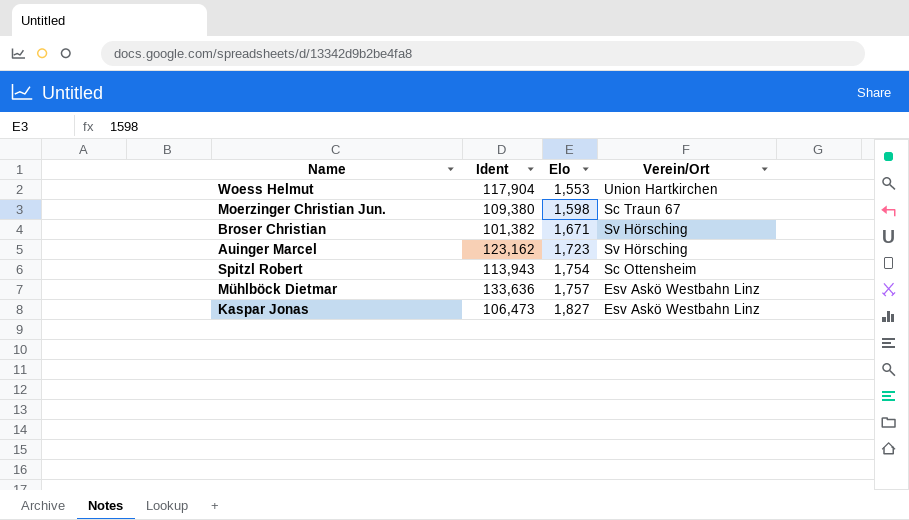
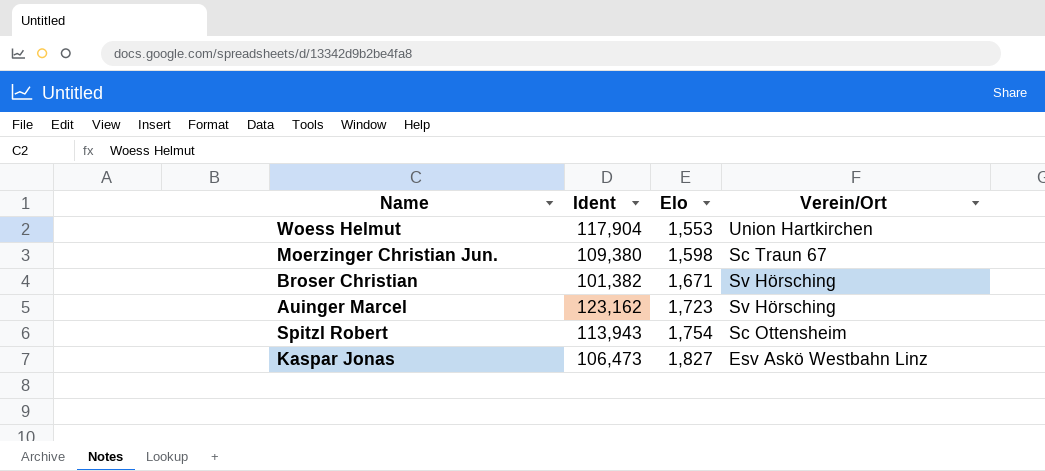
row Mühlböck Dietmar: 133,636 | 1,757 | Esv Askö Westbahn Linz -> none

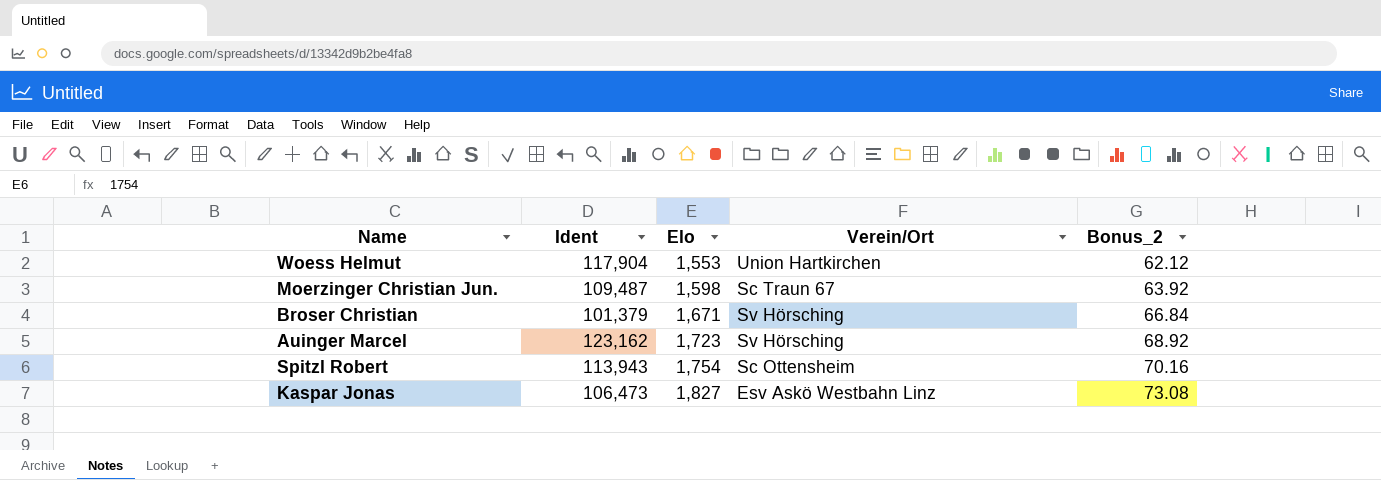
column Bonus_2 | formula: none -> [Elo] * 0.04
Moerzinger Christian Jun. | Ident: 109,380 -> 109,487
Broser Christian | Ident: 101,382 -> 101,379

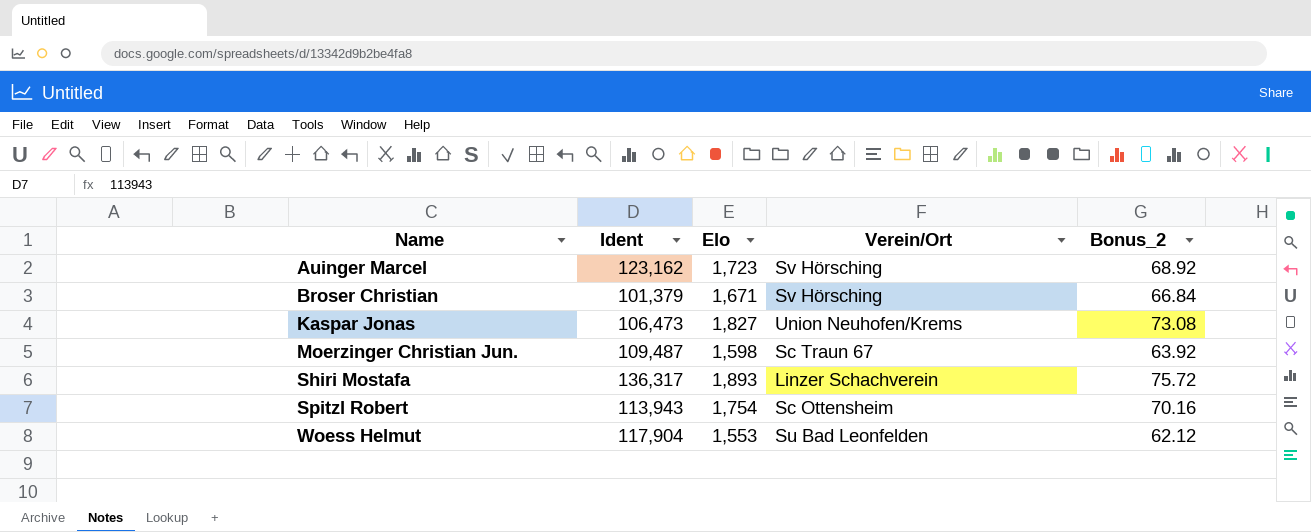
row order: Elo ascending -> Name ascending
Kaspar Jonas | Verein/Ort: Esv Askö Westbahn Linz -> Union Neuhofen/Krems
row Shiri Mostafa: none -> 136,317 | 1,893 | Linzer Schachverein | 75.72
Woess Helmut | Verein/Ort: Union Hartkirchen -> Su Bad Leonfelden

